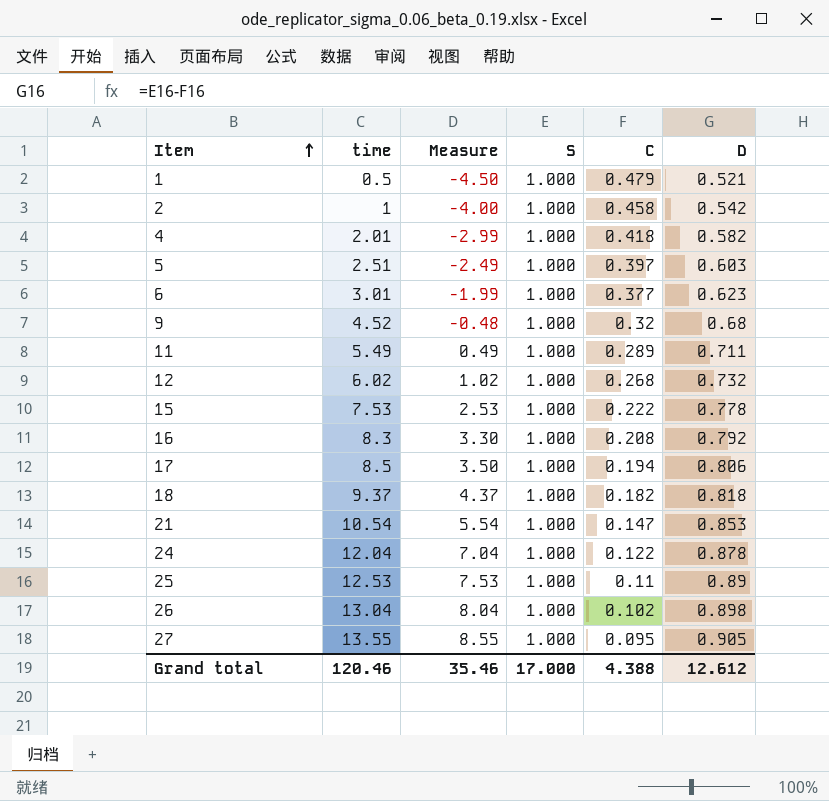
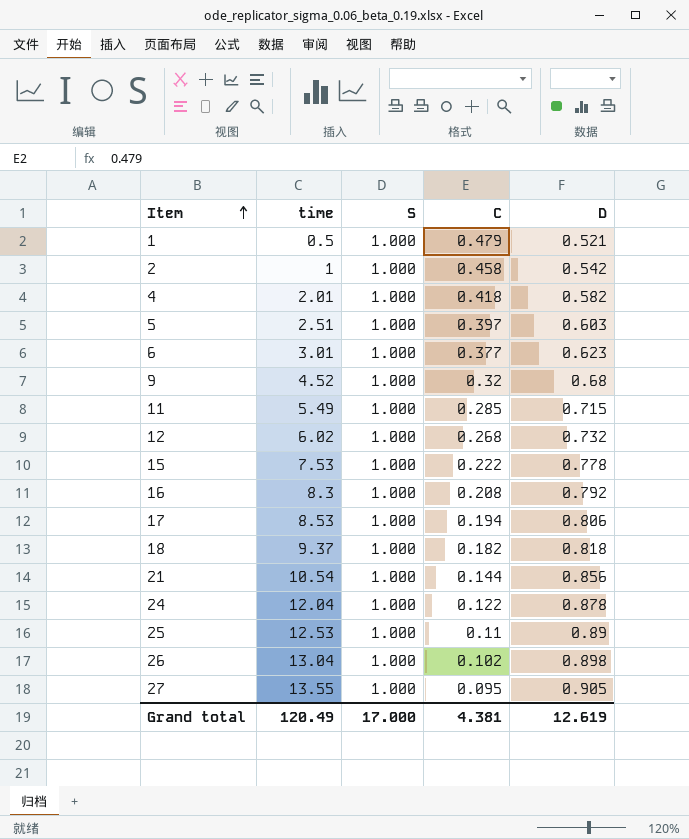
column Measure | formula: [time] - 5 -> none
11 | C: 0.289 -> 0.285
11 | D: 0.711 -> 0.715
17 | time: 8.5 -> 8.53
21 | C: 0.147 -> 0.144
21 | D: 0.853 -> 0.856
Grand total | time: 120.46 -> 120.49
Grand total | C: 4.388 -> 4.381
Grand total | D: 12.612 -> 12.619

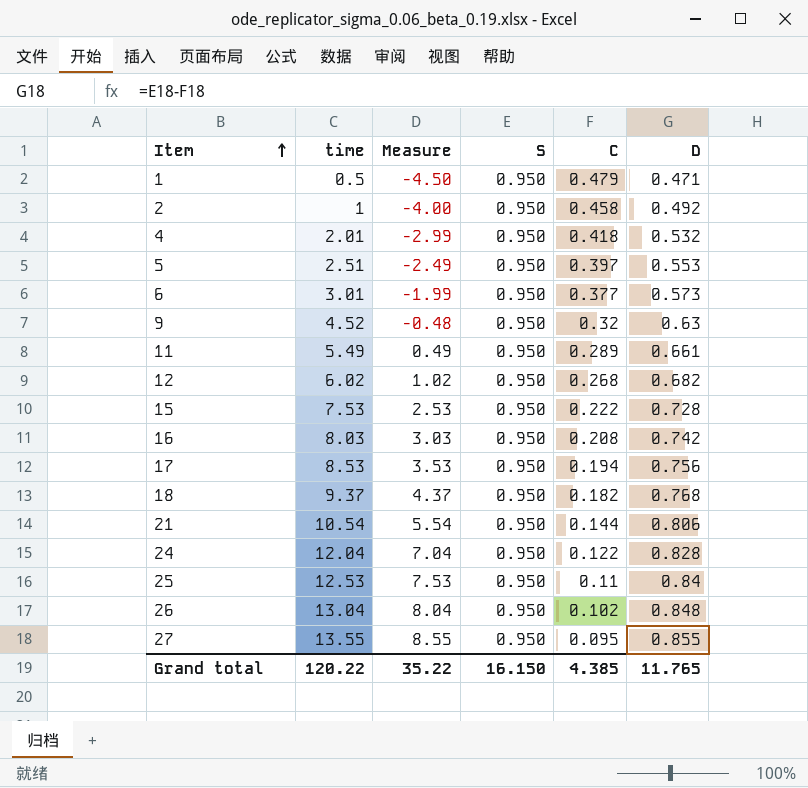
column Measure | formula: none -> [time] - 5
1 | S: 1.000 -> 0.950
1 | D: 0.521 -> 0.471
2 | S: 1.000 -> 0.950
2 | D: 0.542 -> 0.492
4 | S: 1.000 -> 0.950
4 | D: 0.582 -> 0.532
5 | S: 1.000 -> 0.950
5 | D: 0.603 -> 0.553
6 | S: 1.000 -> 0.950
6 | D: 0.623 -> 0.573
9 | S: 1.000 -> 0.950
9 | D: 0.68 -> 0.63
11 | S: 1.000 -> 0.950
11 | C: 0.285 -> 0.289
11 | D: 0.715 -> 0.661
12 | S: 1.000 -> 0.950
12 | D: 0.732 -> 0.682
15 | S: 1.000 -> 0.950
15 | D: 0.778 -> 0.728
16 | time: 8.3 -> 8.03
16 | S: 1.000 -> 0.950
16 | D: 0.792 -> 0.742
17 | S: 1.000 -> 0.950
17 | D: 0.806 -> 0.756
18 | S: 1.000 -> 0.950
18 | D: 0.818 -> 0.768
21 | S: 1.000 -> 0.950
21 | D: 0.856 -> 0.806
24 | S: 1.000 -> 0.950
24 | D: 0.878 -> 0.828
25 | S: 1.000 -> 0.950
25 | D: 0.89 -> 0.84
26 | S: 1.000 -> 0.950
26 | D: 0.898 -> 0.848
27 | S: 1.000 -> 0.950
27 | D: 0.905 -> 0.855
Grand total | time: 120.49 -> 120.22
Grand total | S: 17.000 -> 16.150
Grand total | C: 4.381 -> 4.385
Grand total | D: 12.619 -> 11.765

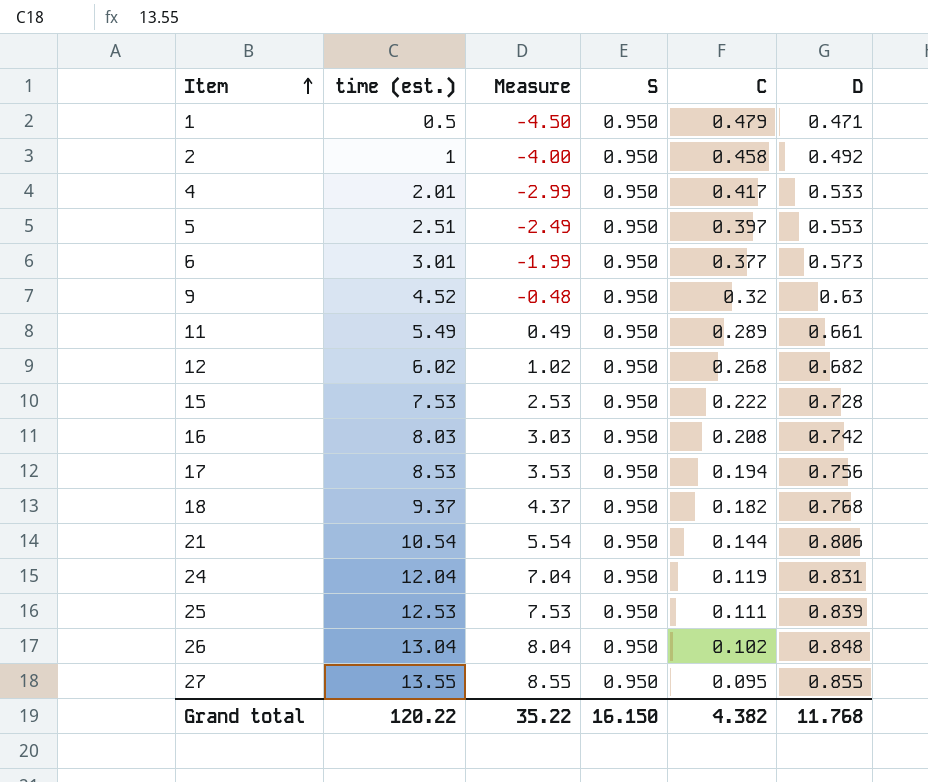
column name: time -> time (est.)
4 | C: 0.418 -> 0.417
4 | D: 0.532 -> 0.533
24 | C: 0.122 -> 0.119
24 | D: 0.828 -> 0.831
25 | C: 0.11 -> 0.111
25 | D: 0.84 -> 0.839
Grand total | C: 4.385 -> 4.382
Grand total | D: 11.765 -> 11.768

